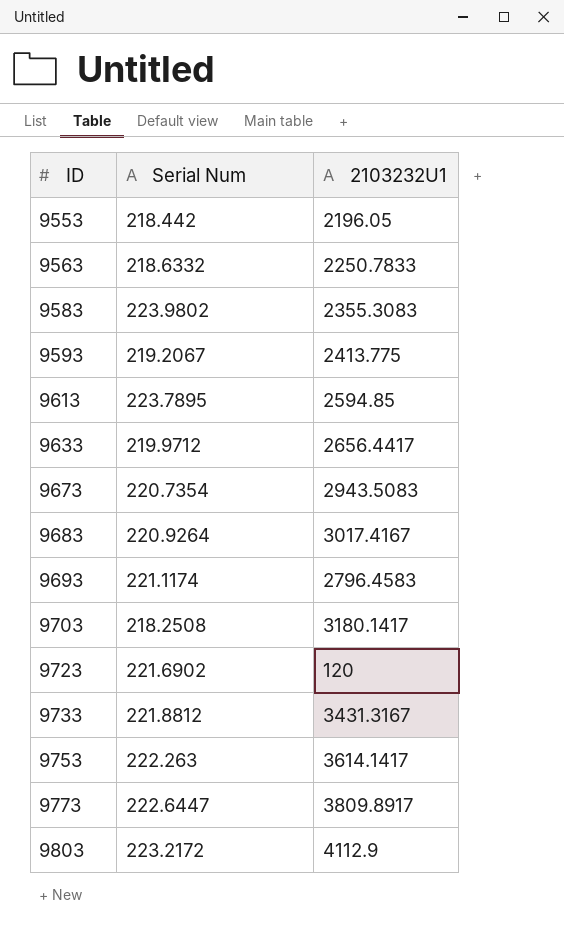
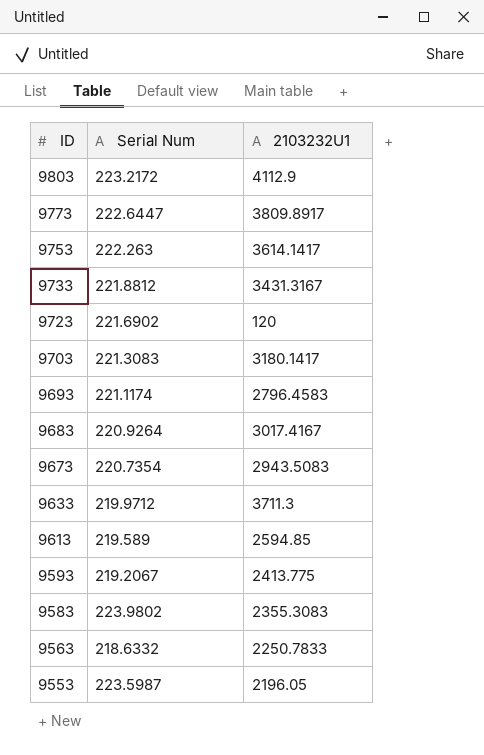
row order: ID ascending -> ID descending
9703 | Serial Num: 218.2508 -> 221.3083
9633 | 2103232U1: 2656.4417 -> 3711.3
9613 | Serial Num: 223.7895 -> 219.589
9553 | Serial Num: 218.442 -> 223.5987

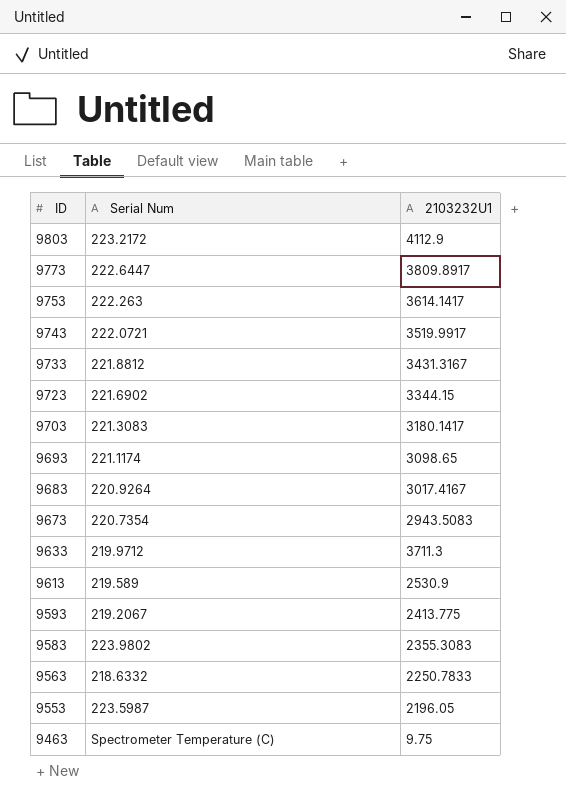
row 9743: none -> 222.0721 | 3519.9917
9723 | 2103232U1: 120 -> 3344.15
9693 | 2103232U1: 2796.4583 -> 3098.65
9613 | 2103232U1: 2594.85 -> 2530.9
row 9463: none -> Spectrometer Temperature (C) | 9.75

